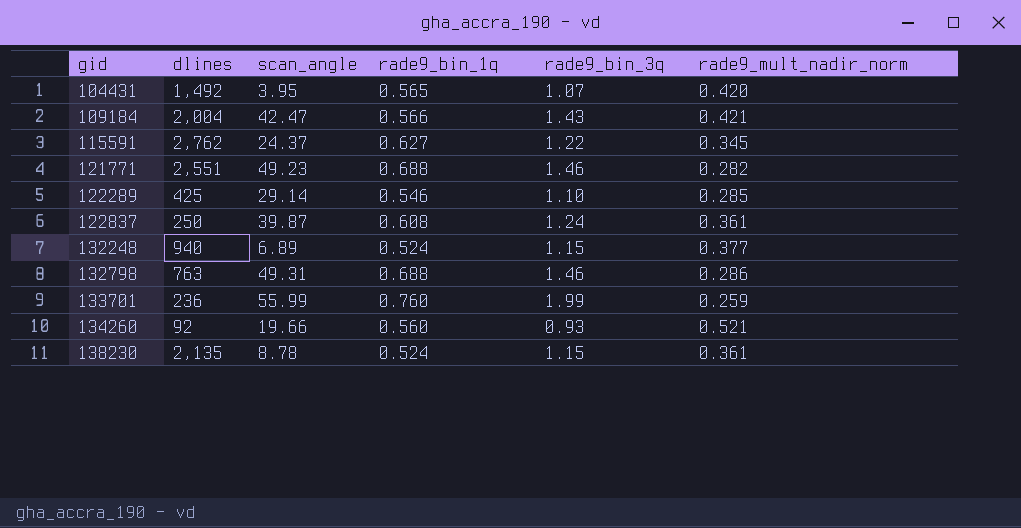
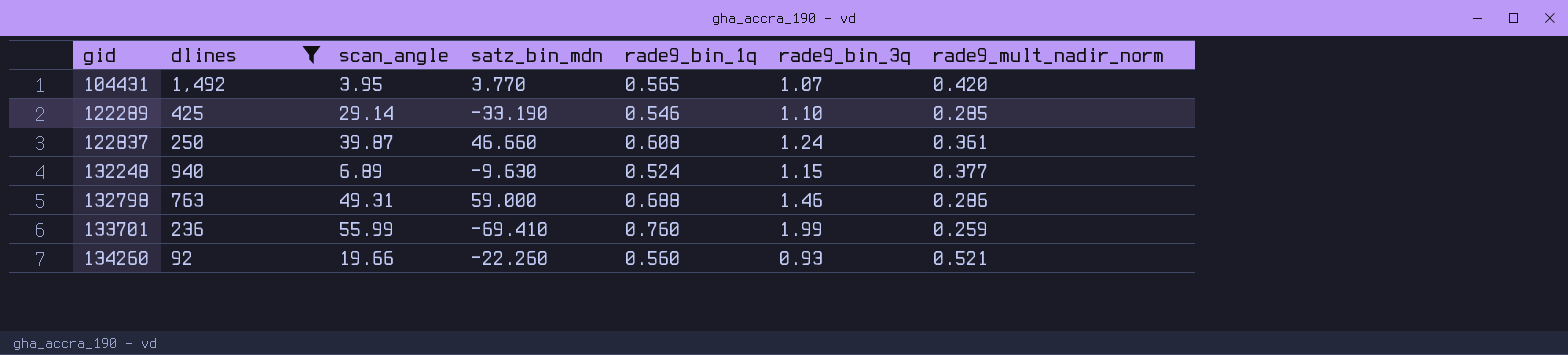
filter: none -> dlines <= 1,492
column satz_bin_mdn | position: none -> 4

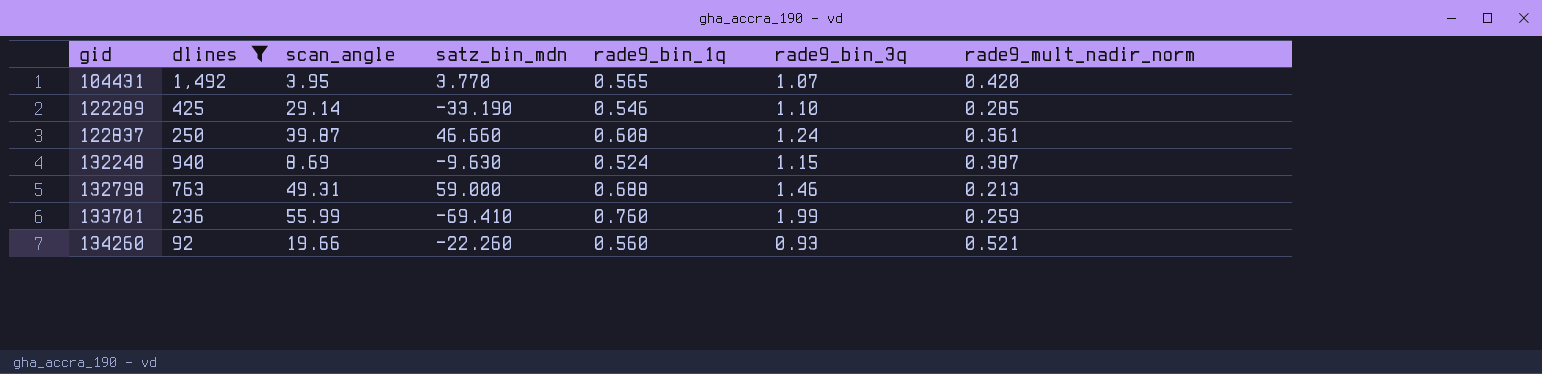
132248 | scan_angle: 6.89 -> 8.69
132248 | rade9_mult_nadir_norm: 0.377 -> 0.387
132798 | rade9_mult_nadir_norm: 0.286 -> 0.213

